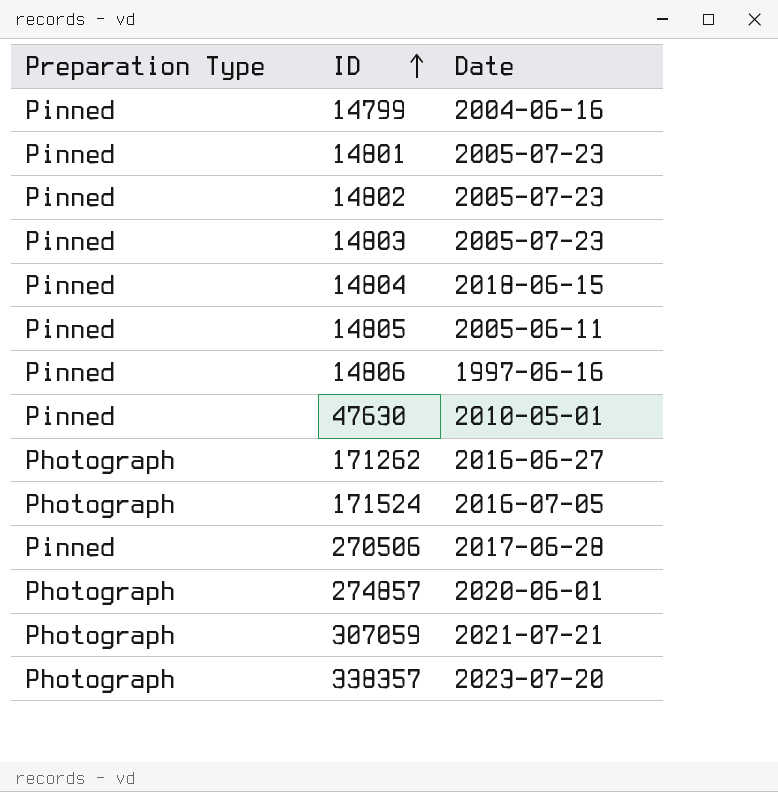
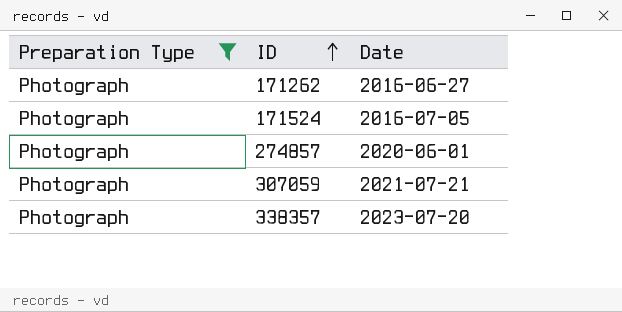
filter: none -> Preparation Type = Photograph

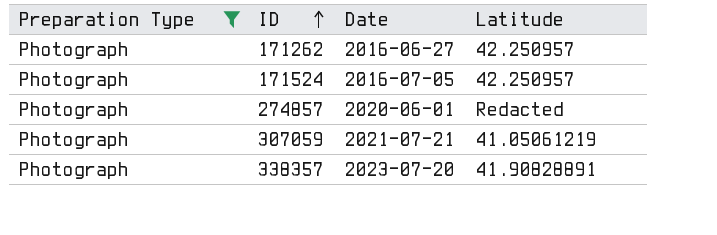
column Latitude | position: none -> 4

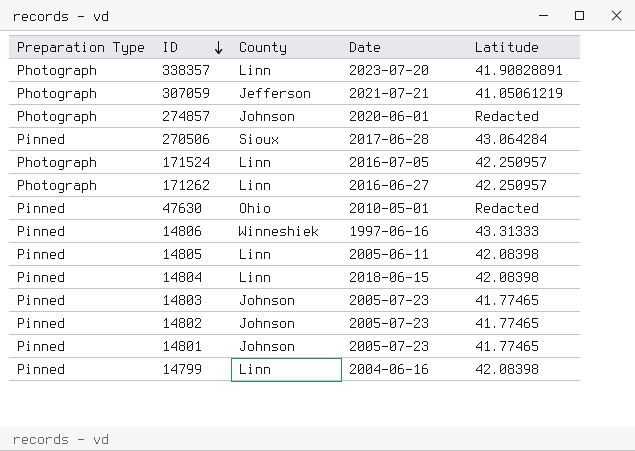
filter: Preparation Type = Photograph -> none
row order: ID ascending -> ID descending
column County | position: none -> 3

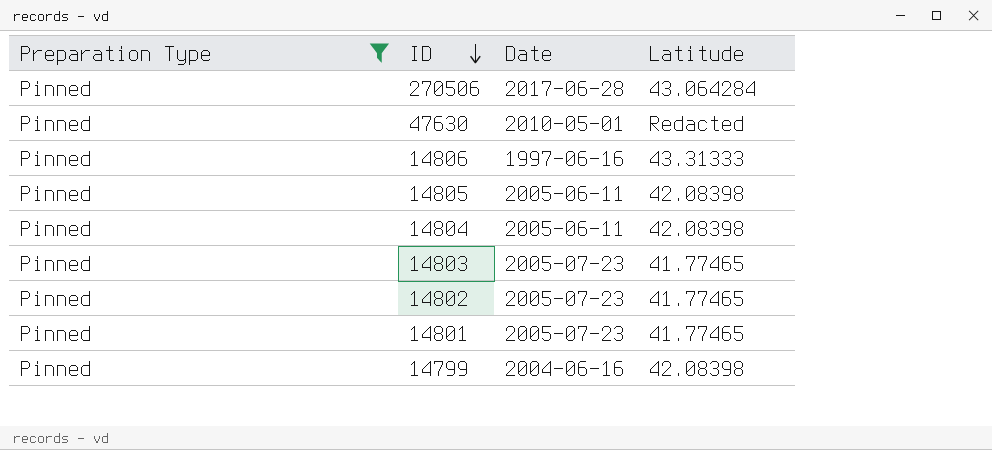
filter: none -> Preparation Type = Pinned
column County | position: 3 -> none
14804 | Date: 2018-06-15 -> 2005-06-11

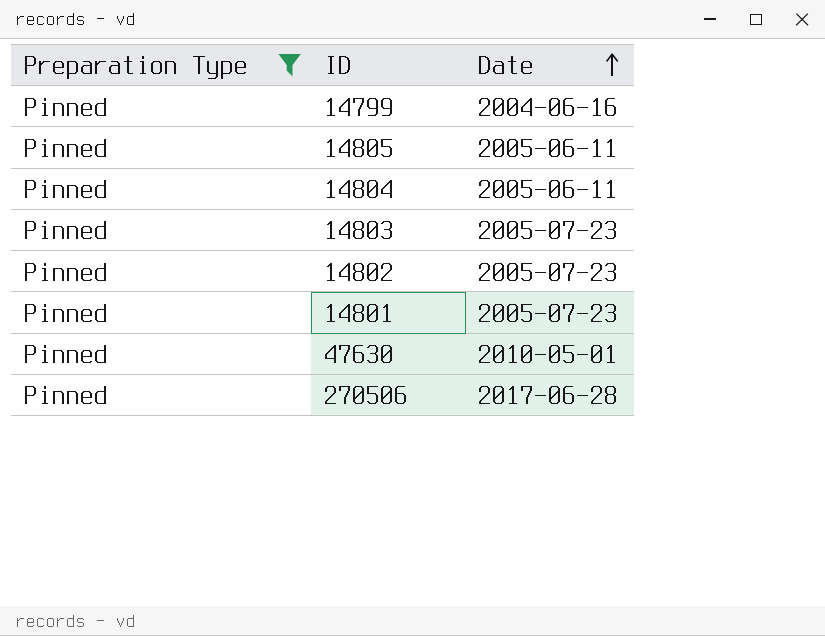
row order: ID descending -> Date ascending
column Latitude | position: 4 -> none
row 14806: Pinned | 1997-06-16 | 43.31333 -> none

